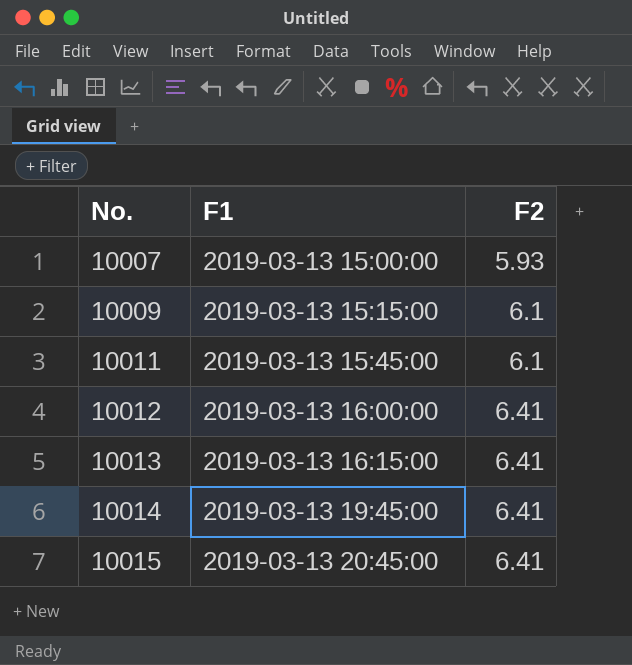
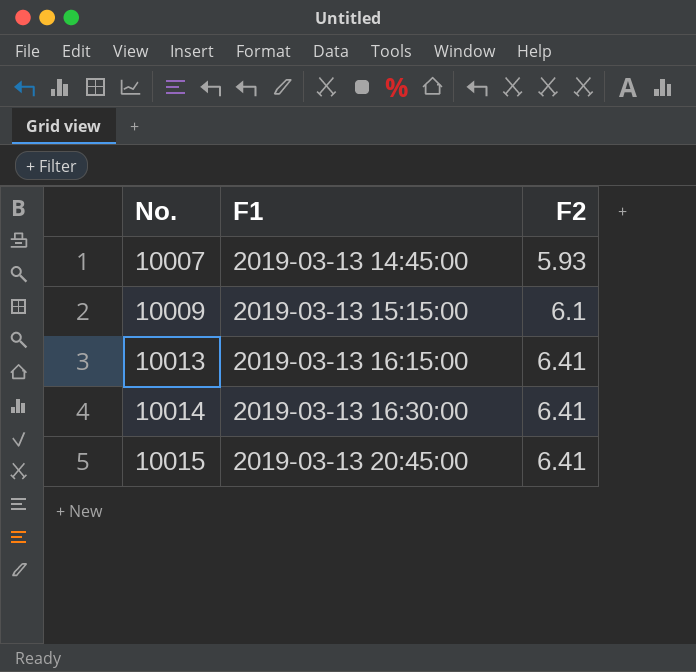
row 10011: 2019-03-13 15:45:00 | 6.1 -> none
row 10012: 2019-03-13 16:00:00 | 6.41 -> none
10007 | F1: 2019-03-13 15:00:00 -> 2019-03-13 14:45:00
10014 | F1: 2019-03-13 19:45:00 -> 2019-03-13 16:30:00

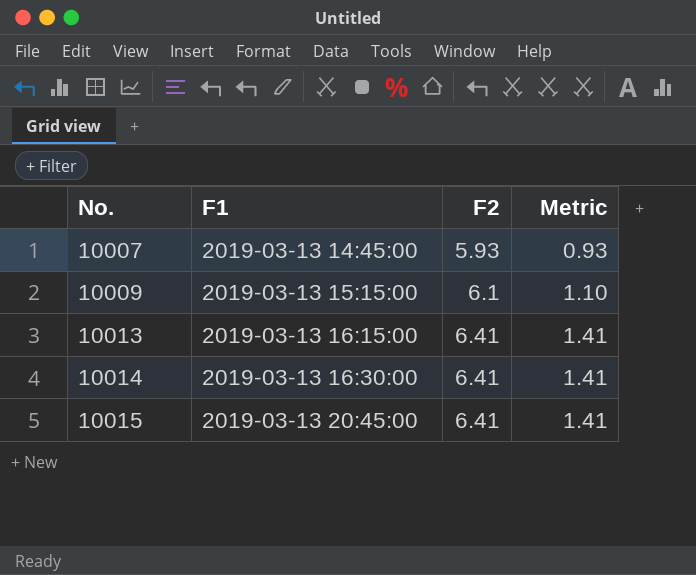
column Metric | formula: none -> [F2] - 5

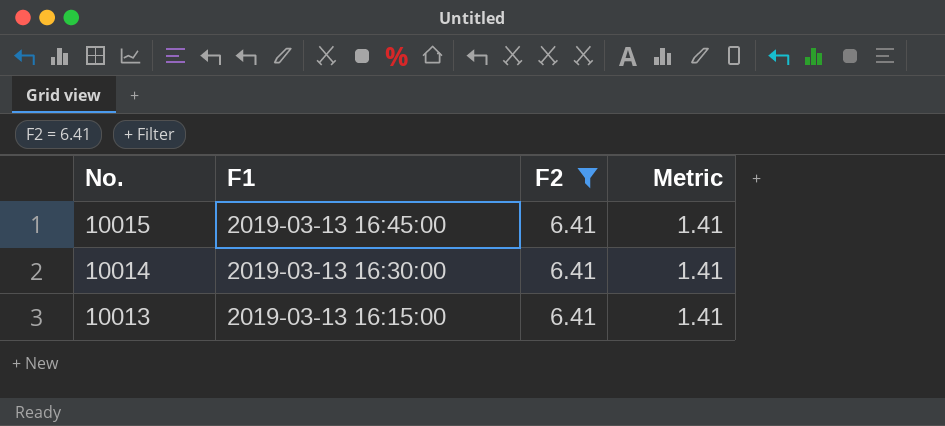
filter: none -> F2 = 6.41
row order: No. ascending -> No. descending
10015 | F1: 2019-03-13 20:45:00 -> 2019-03-13 16:45:00

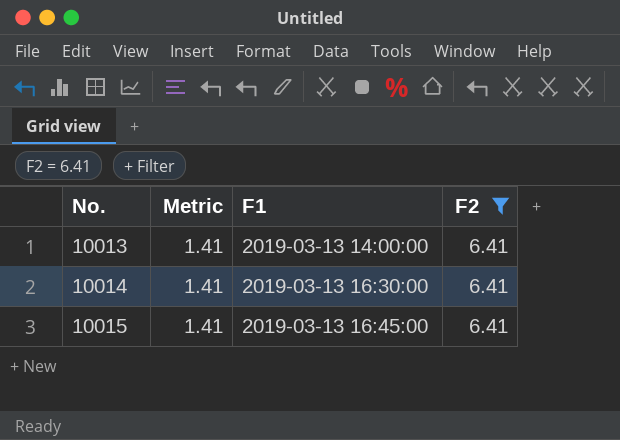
row order: No. descending -> No. ascending
column Metric | position: 4 -> 2
10013 | F1: 2019-03-13 16:15:00 -> 2019-03-13 14:00:00

